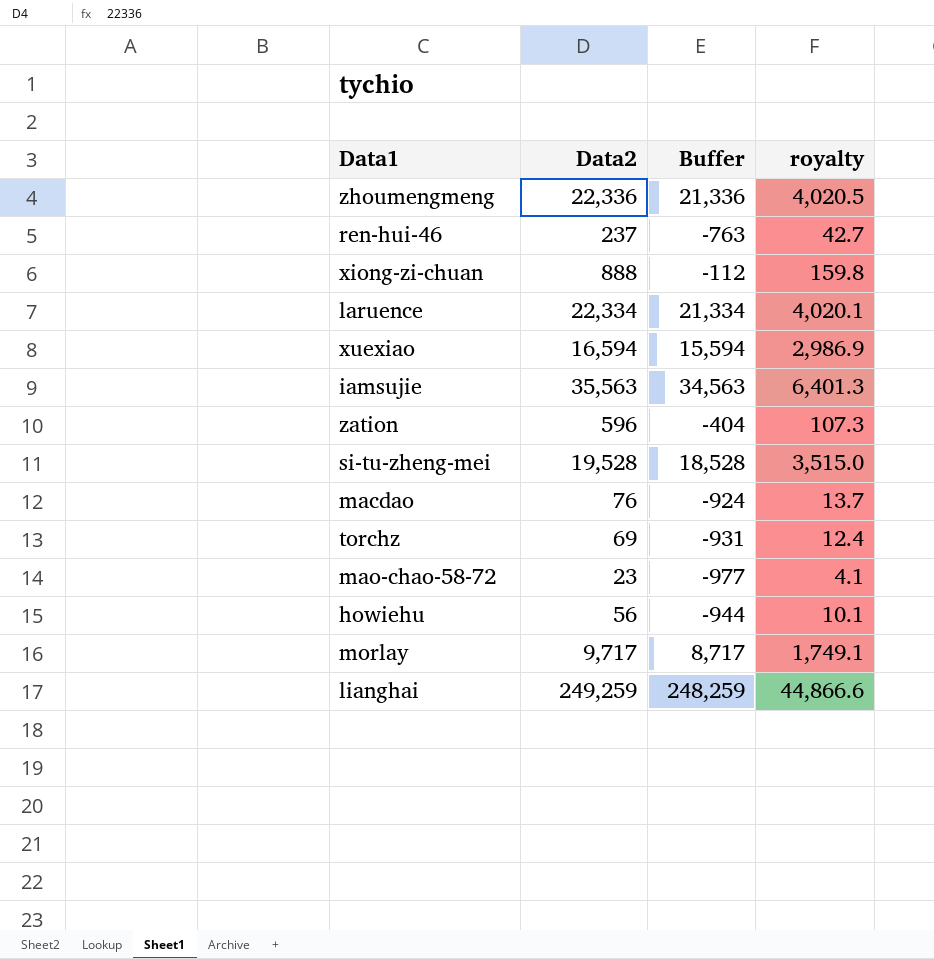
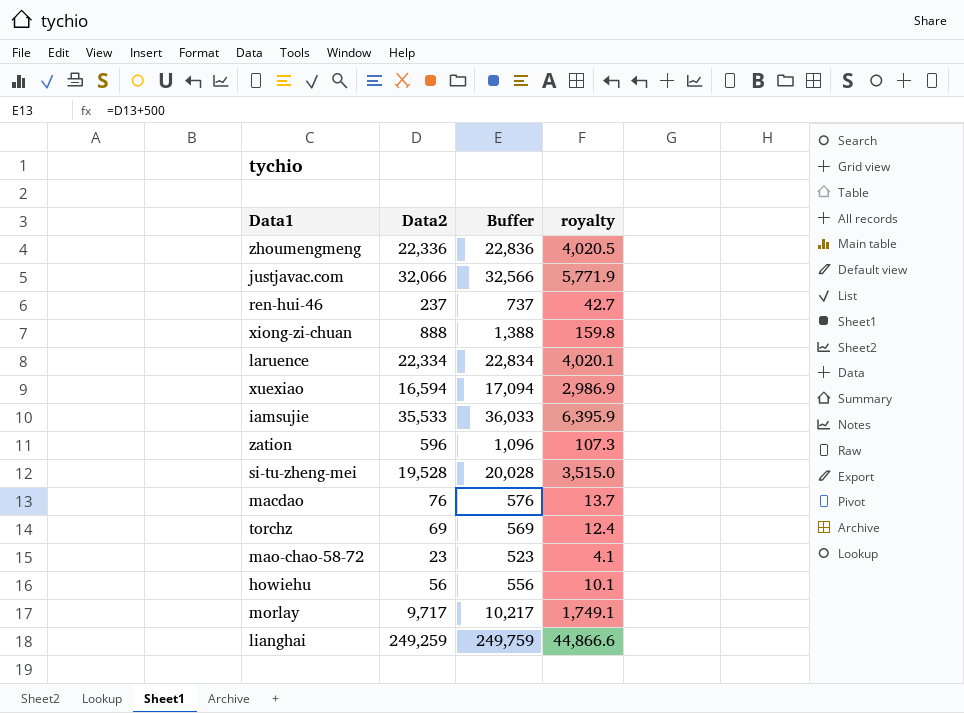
column Buffer | formula: [Data2] - 1000 -> [Data2] + 500
row justjavac.com: none -> 32,066 | 32,566 | 5,771.9
iamsujie | Data2: 35,563 -> 35,533
iamsujie | royalty: 6,401.3 -> 6,395.9

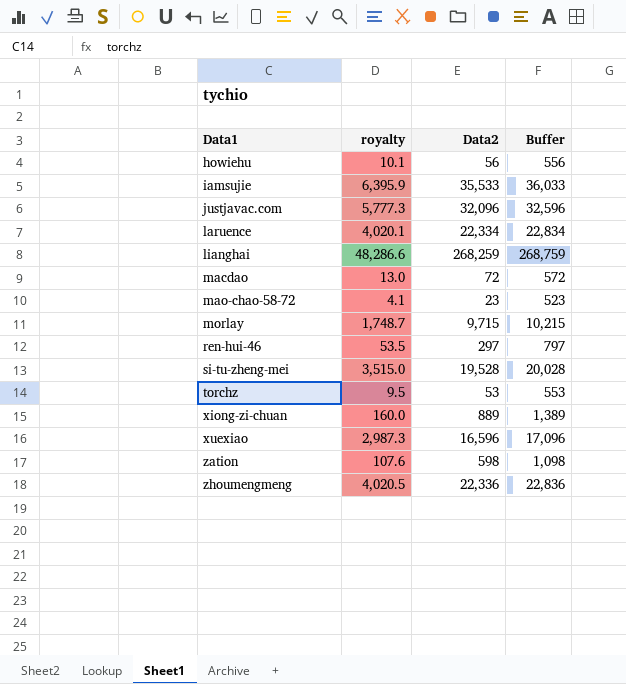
row order: none -> Data1 ascending
column royalty | position: 4 -> 2
justjavac.com | royalty: 5,771.9 -> 5,777.3
justjavac.com | Data2: 32,066 -> 32,096
justjavac.com | Buffer: 32,566 -> 32,596
lianghai | royalty: 44,866.6 -> 48,286.6
lianghai | Data2: 249,259 -> 268,259
lianghai | Buffer: 249,759 -> 268,759
macdao | royalty: 13.7 -> 13.0
macdao | Data2: 76 -> 72
macdao | Buffer: 576 -> 572
morlay | royalty: 1,749.1 -> 1,748.7
morlay | Data2: 9,717 -> 9,715
morlay | Buffer: 10,217 -> 10,215
ren-hui-46 | royalty: 42.7 -> 53.5
ren-hui-46 | Data2: 237 -> 297
ren-hui-46 | Buffer: 737 -> 797
torchz | royalty: 12.4 -> 9.5
torchz | Data2: 69 -> 53
torchz | Buffer: 569 -> 553
xiong-zi-chuan | royalty: 159.8 -> 160.0
xiong-zi-chuan | Data2: 888 -> 889
xiong-zi-chuan | Buffer: 1,388 -> 1,389
xuexiao | royalty: 2,986.9 -> 2,987.3
xuexiao | Data2: 16,594 -> 16,596
xuexiao | Buffer: 17,094 -> 17,096
zation | royalty: 107.3 -> 107.6
zation | Data2: 596 -> 598
zation | Buffer: 1,096 -> 1,098

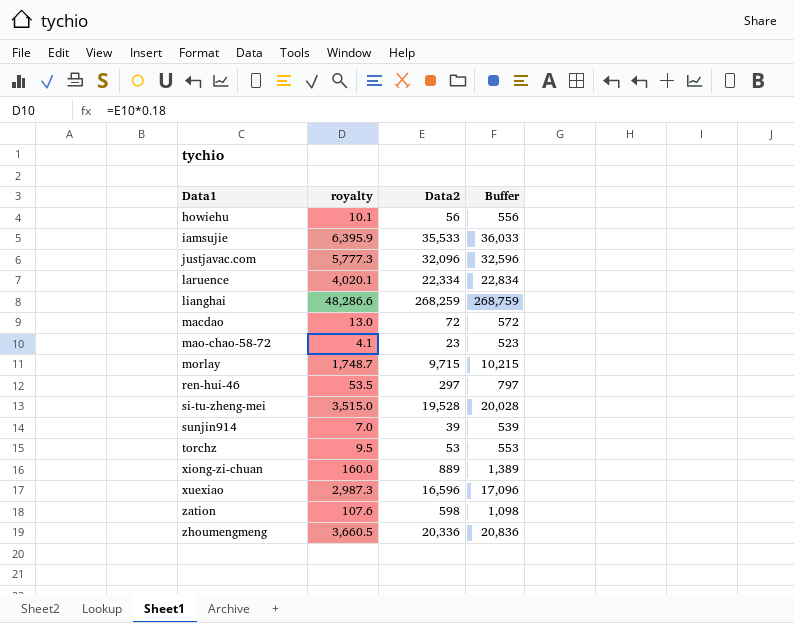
row sunjin914: none -> 7.0 | 39 | 539
zhoumengmeng | royalty: 4,020.5 -> 3,660.5
zhoumengmeng | Data2: 22,336 -> 20,336
zhoumengmeng | Buffer: 22,836 -> 20,836

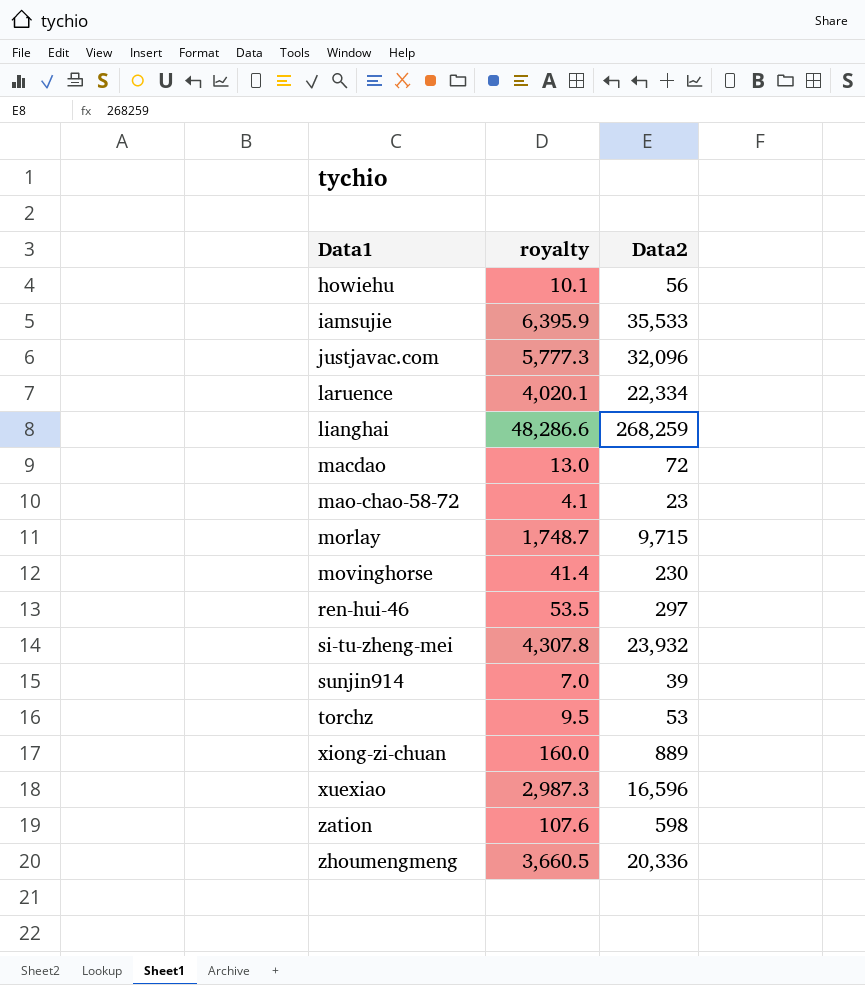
column Buffer | formula: [Data2] + 500 -> none
row movinghorse: none -> 41.4 | 230
si-tu-zheng-mei | royalty: 3,515.0 -> 4,307.8
si-tu-zheng-mei | Data2: 19,528 -> 23,932

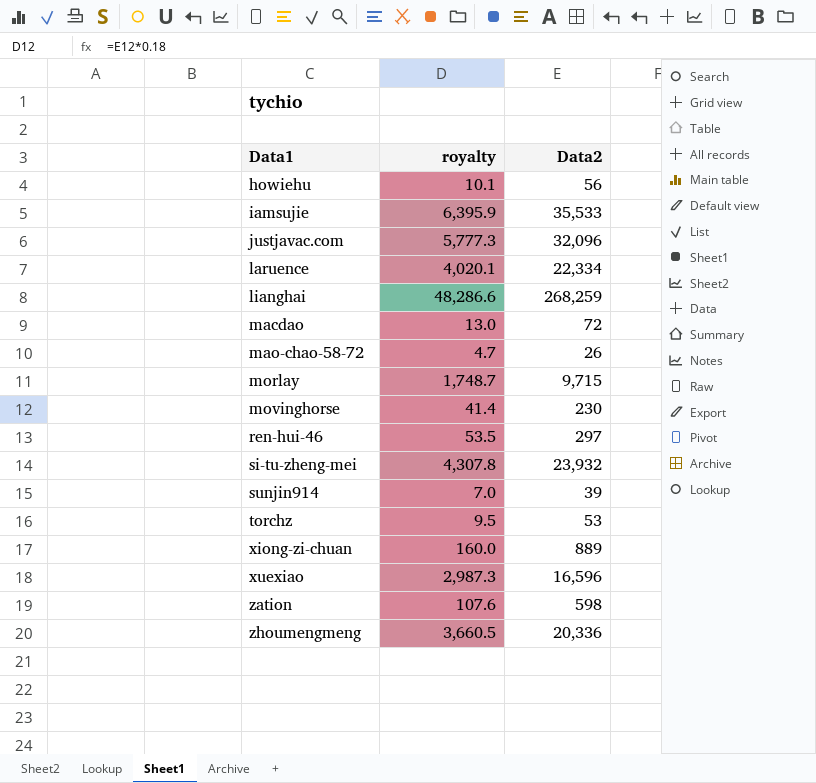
mao-chao-58-72 | royalty: 4.1 -> 4.7
mao-chao-58-72 | Data2: 23 -> 26

